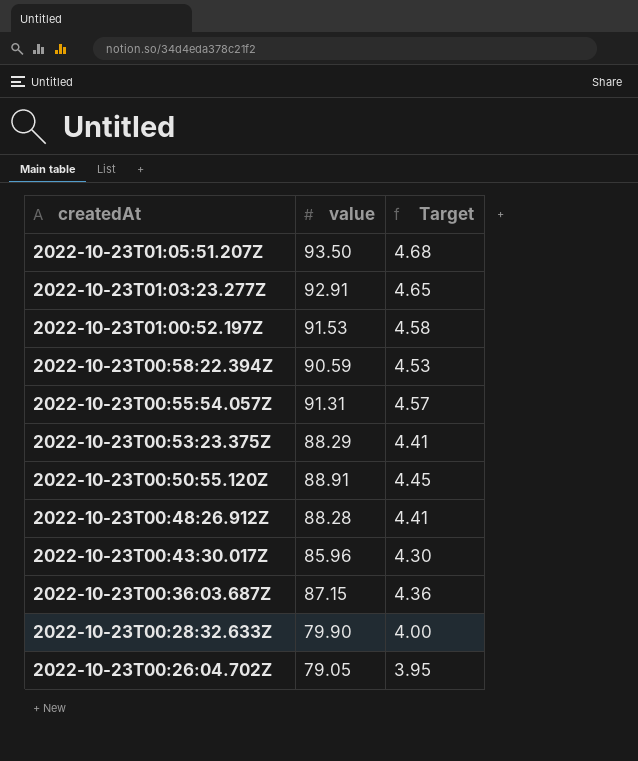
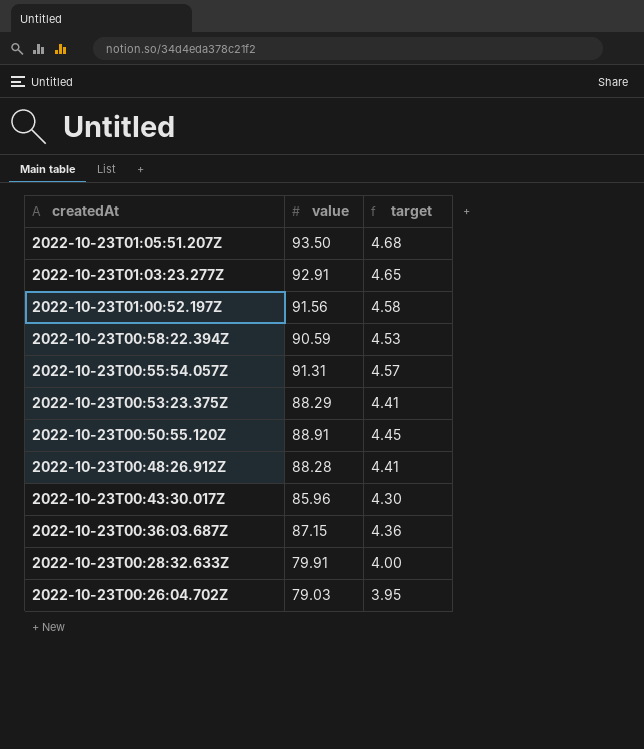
column name: Target -> target
2022-10-23T01:00:52.197Z | value: 91.53 -> 91.56
2022-10-23T00:28:32.633Z | value: 79.90 -> 79.91
2022-10-23T00:26:04.702Z | value: 79.05 -> 79.03

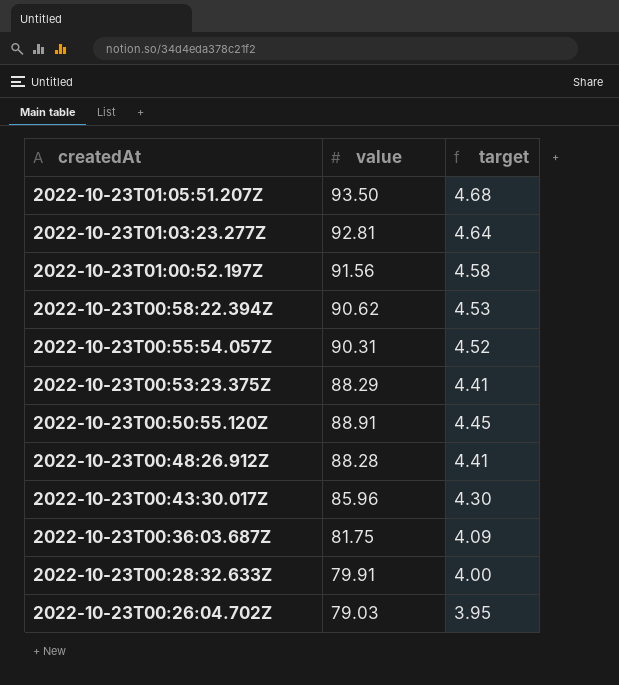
2022-10-23T01:03:23.277Z | value: 92.91 -> 92.81
2022-10-23T01:03:23.277Z | target: 4.65 -> 4.64
2022-10-23T00:58:22.394Z | value: 90.59 -> 90.62
2022-10-23T00:55:54.057Z | value: 91.31 -> 90.31
2022-10-23T00:55:54.057Z | target: 4.57 -> 4.52
2022-10-23T00:36:03.687Z | value: 87.15 -> 81.75
2022-10-23T00:36:03.687Z | target: 4.36 -> 4.09

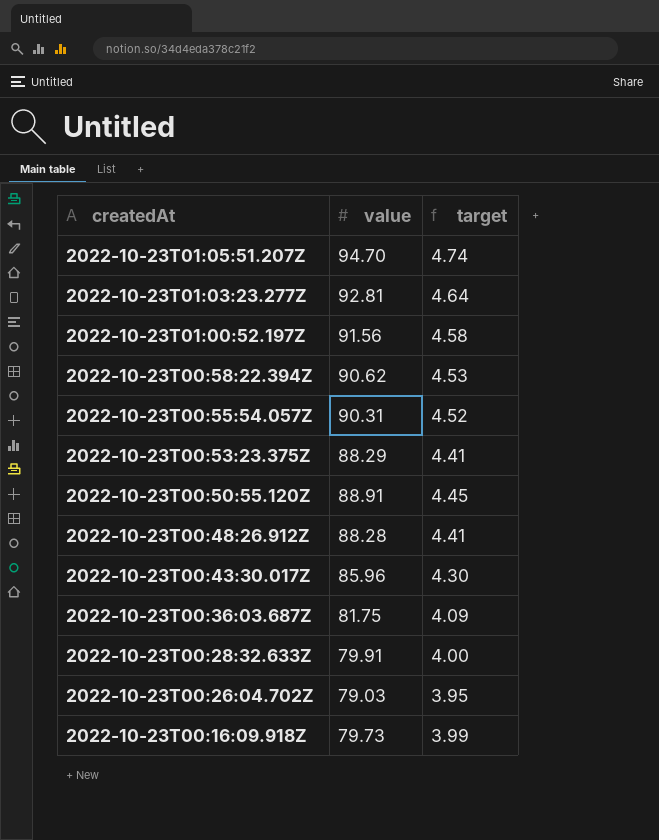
2022-10-23T01:05:51.207Z | value: 93.50 -> 94.70
2022-10-23T01:05:51.207Z | target: 4.68 -> 4.74
row 2022-10-23T00:16:09.918Z: none -> 79.73 | 3.99

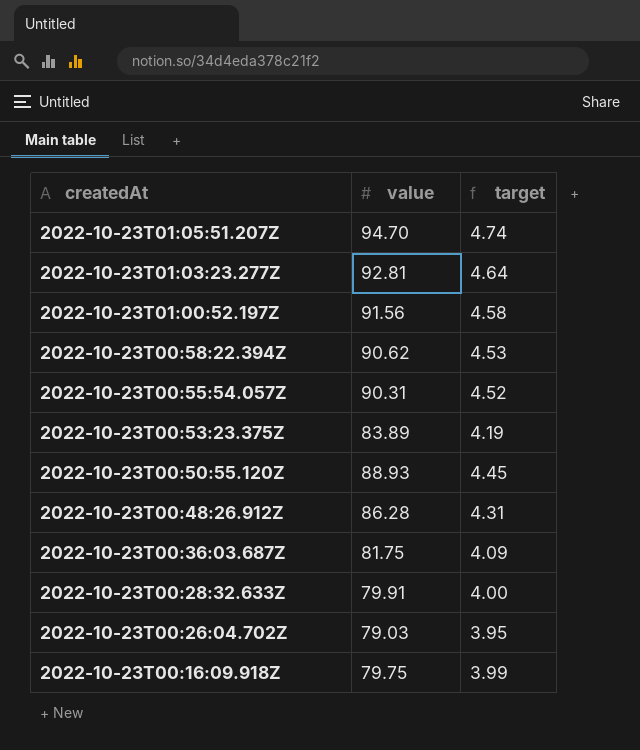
row 2022-10-23T00:43:30.017Z: 85.96 | 4.30 -> none
2022-10-23T00:53:23.375Z | value: 88.29 -> 83.89
2022-10-23T00:53:23.375Z | target: 4.41 -> 4.19
2022-10-23T00:50:55.120Z | value: 88.91 -> 88.93
2022-10-23T00:48:26.912Z | value: 88.28 -> 86.28
2022-10-23T00:48:26.912Z | target: 4.41 -> 4.31
2022-10-23T00:16:09.918Z | value: 79.73 -> 79.75

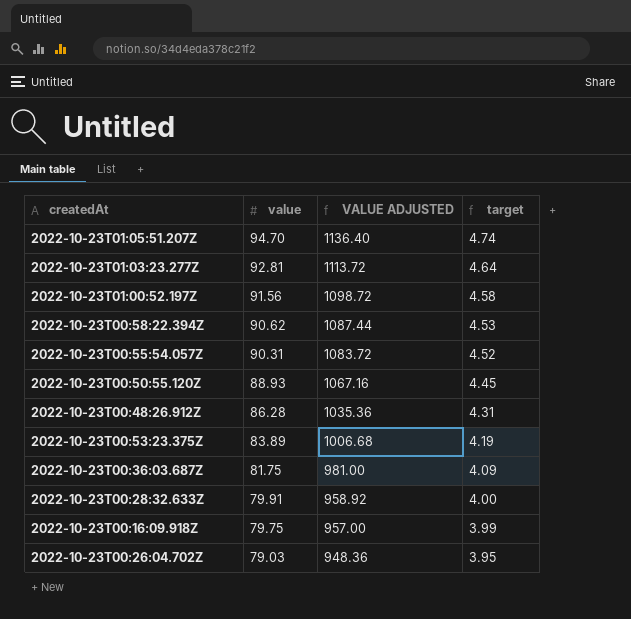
row order: createdAt descending -> value descending
column VALUE ADJUSTED | formula: none -> [value] * 12

